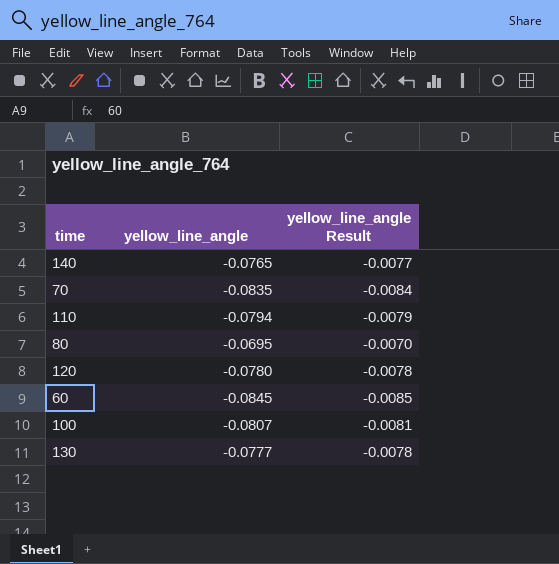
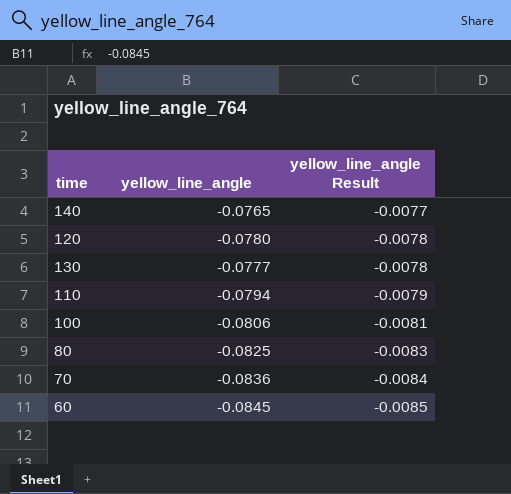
row order: none -> yellow_line_angle Result descending
100 | yellow_line_angle: -0.0807 -> -0.0806
80 | yellow_line_angle: -0.0695 -> -0.0825
80 | yellow_line_angle Result: -0.0070 -> -0.0083
70 | yellow_line_angle: -0.0835 -> -0.0836

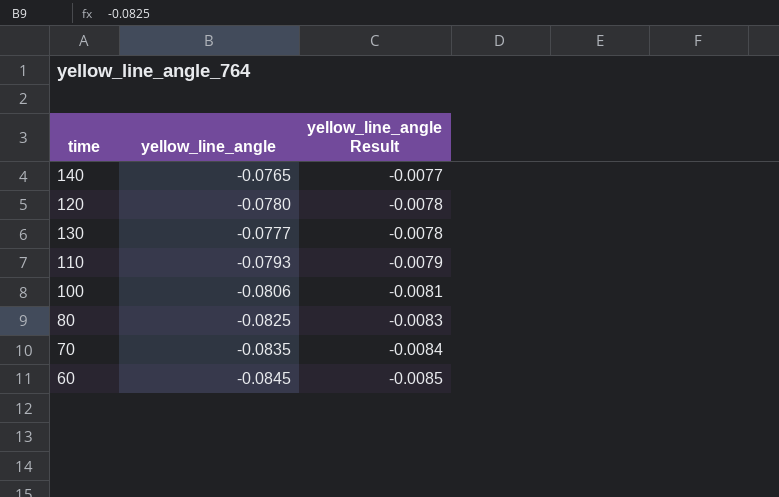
110 | yellow_line_angle: -0.0794 -> -0.0793
70 | yellow_line_angle: -0.0836 -> -0.0835

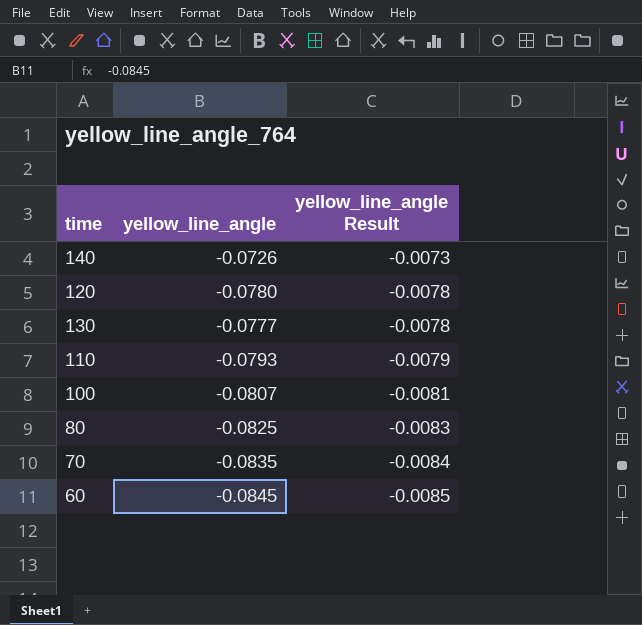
140 | yellow_line_angle: -0.0765 -> -0.0726
140 | yellow_line_angle Result: -0.0077 -> -0.0073
100 | yellow_line_angle: -0.0806 -> -0.0807

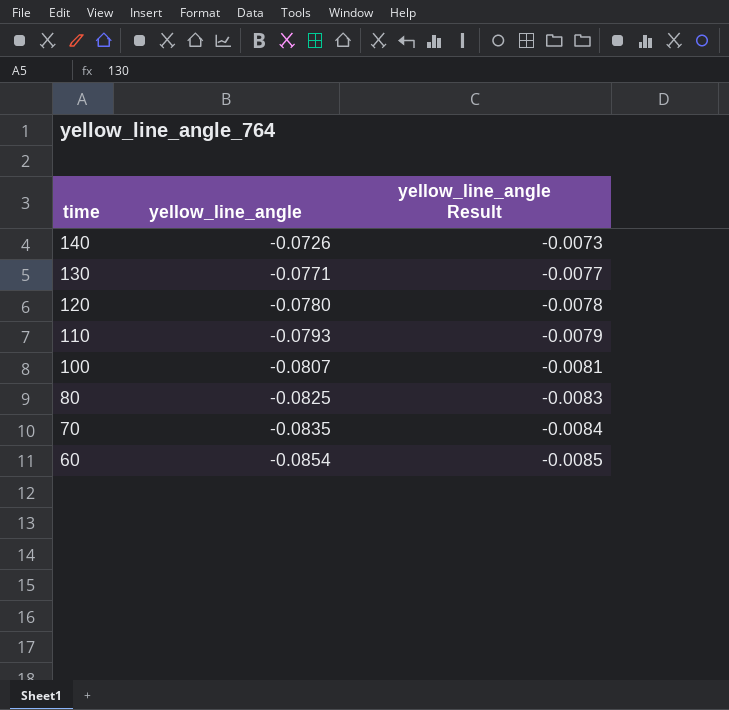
row order: yellow_line_angle Result descending -> time descending
130 | yellow_line_angle: -0.0777 -> -0.0771
130 | yellow_line_angle Result: -0.0078 -> -0.0077
60 | yellow_line_angle: -0.0845 -> -0.0854

